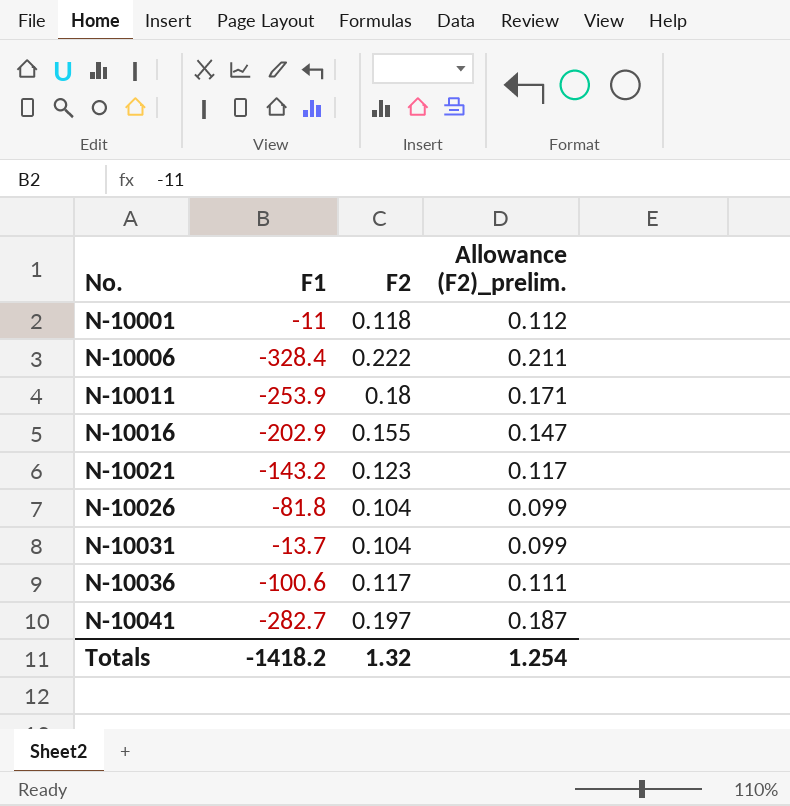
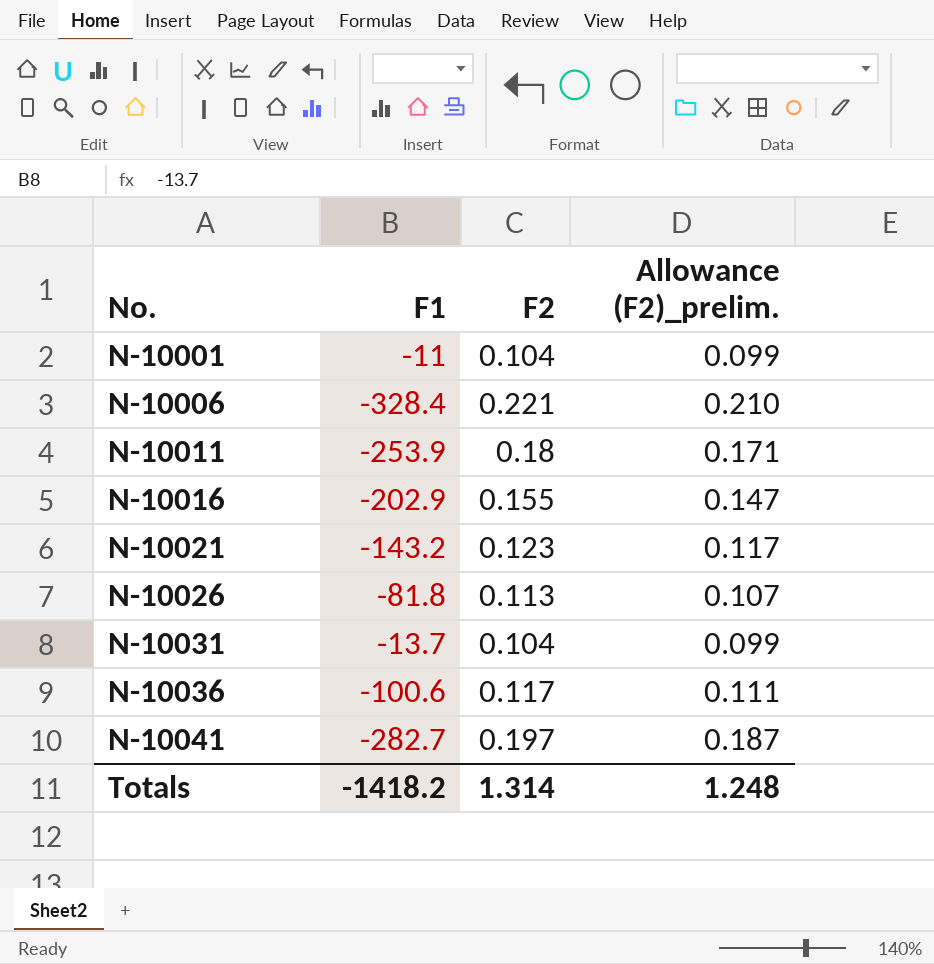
N-10001 | F2: 0.118 -> 0.104
N-10001 | Allowance (F2)_prelim.: 0.112 -> 0.099
N-10006 | F2: 0.222 -> 0.221
N-10006 | Allowance (F2)_prelim.: 0.211 -> 0.210
N-10026 | F2: 0.104 -> 0.113
N-10026 | Allowance (F2)_prelim.: 0.099 -> 0.107
Totals | F2: 1.32 -> 1.314
Totals | Allowance (F2)_prelim.: 1.254 -> 1.248

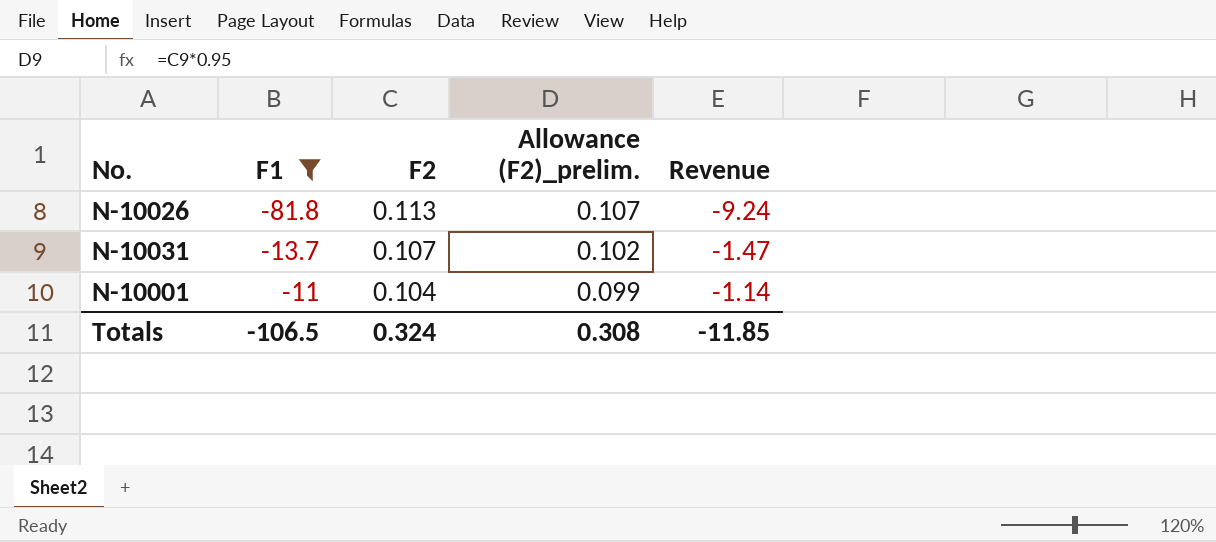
filter: none -> F1 >= -81.8
row order: No. ascending -> F1 ascending
column Revenue | formula: none -> [F1] * [F2]
N-10031 | F2: 0.104 -> 0.107
N-10031 | Allowance (F2)_prelim.: 0.099 -> 0.102
Totals | F1: -1418.2 -> -106.5
Totals | F2: 1.314 -> 0.324
Totals | Allowance (F2)_prelim.: 1.248 -> 0.308

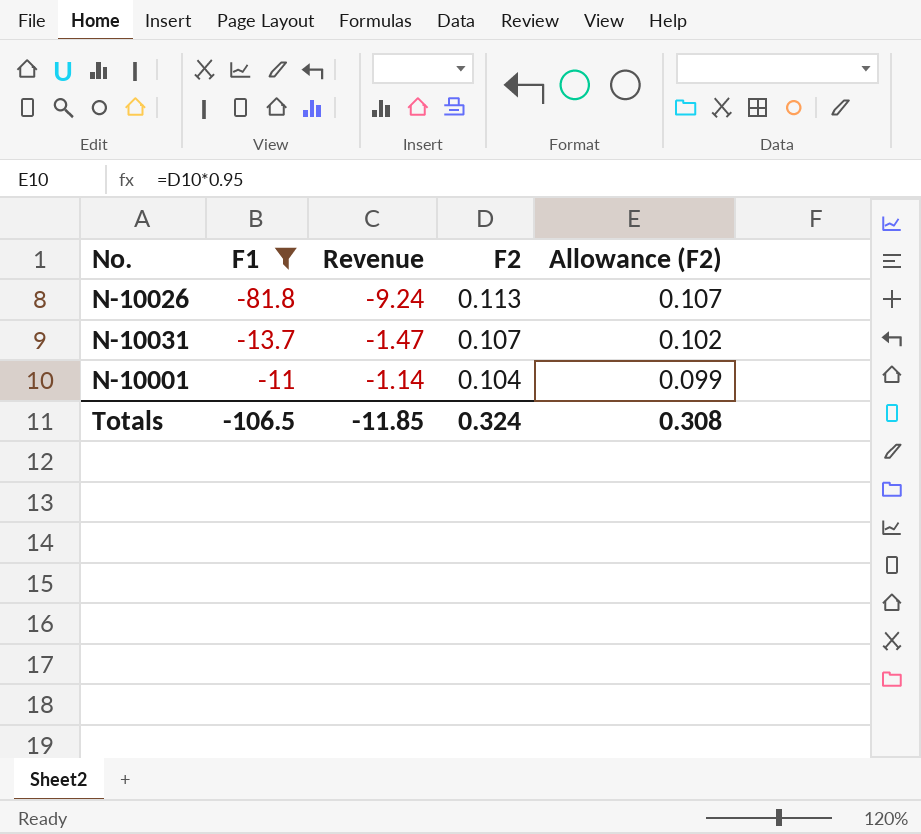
column Revenue | position: 5 -> 3
column name: Allowance (F2)_prelim. -> Allowance (F2)

